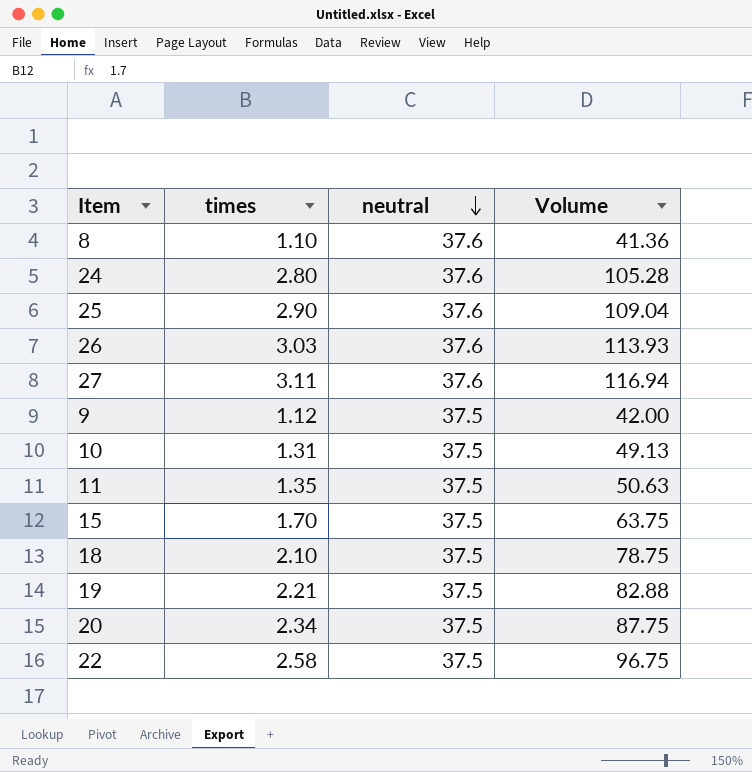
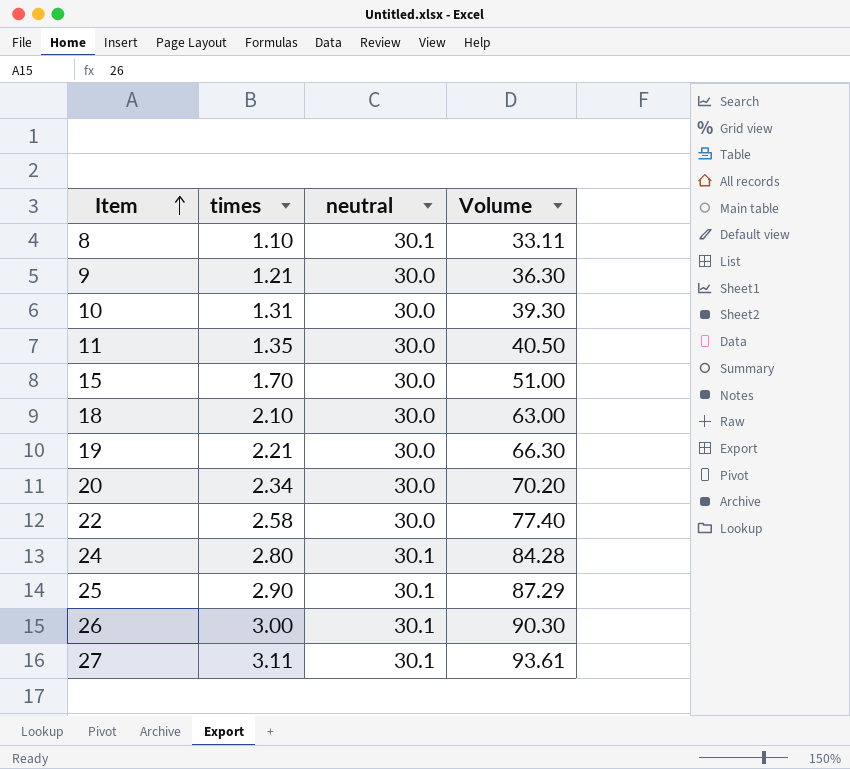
row order: neutral descending -> Item ascending
8 | neutral: 37.6 -> 30.1
8 | Volume: 41.36 -> 33.11
9 | times: 1.12 -> 1.21
9 | neutral: 37.5 -> 30.0
9 | Volume: 42.00 -> 36.30
10 | neutral: 37.5 -> 30.0
10 | Volume: 49.13 -> 39.30
11 | neutral: 37.5 -> 30.0
11 | Volume: 50.63 -> 40.50
15 | neutral: 37.5 -> 30.0
15 | Volume: 63.75 -> 51.00
18 | neutral: 37.5 -> 30.0
18 | Volume: 78.75 -> 63.00
19 | neutral: 37.5 -> 30.0
19 | Volume: 82.88 -> 66.30
20 | neutral: 37.5 -> 30.0
20 | Volume: 87.75 -> 70.20
22 | neutral: 37.5 -> 30.0
22 | Volume: 96.75 -> 77.40
24 | neutral: 37.6 -> 30.1
24 | Volume: 105.28 -> 84.28
25 | neutral: 37.6 -> 30.1
25 | Volume: 109.04 -> 87.29
26 | times: 3.03 -> 3.00
26 | neutral: 37.6 -> 30.1
26 | Volume: 113.93 -> 90.30
27 | neutral: 37.6 -> 30.1
27 | Volume: 116.94 -> 93.61

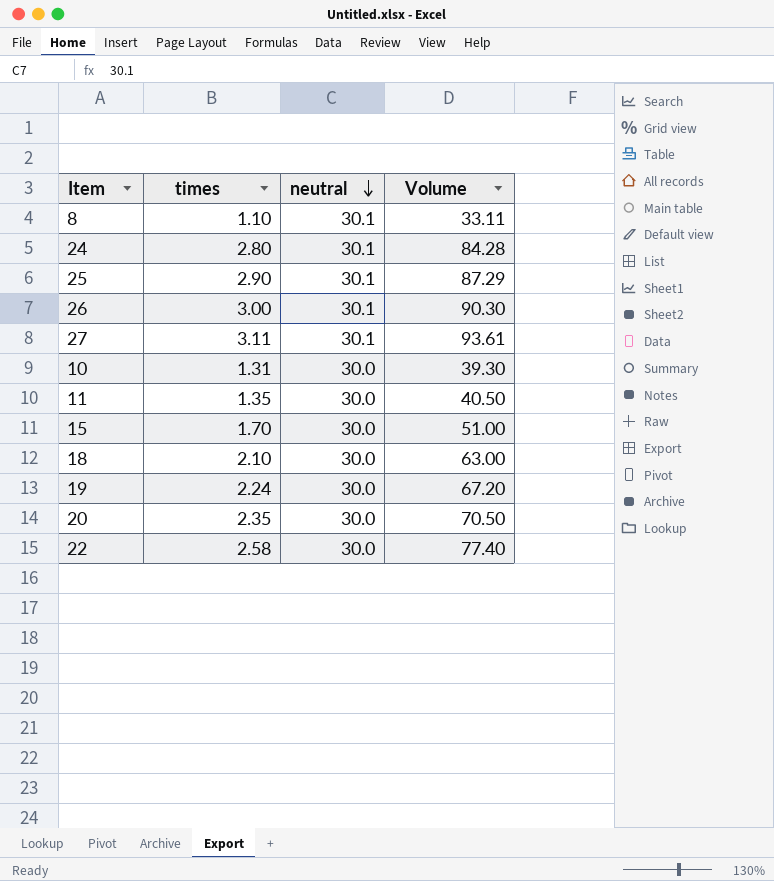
row order: Item ascending -> neutral descending
row 9: 1.21 | 30.0 | 36.30 -> none
19 | times: 2.21 -> 2.24
19 | Volume: 66.30 -> 67.20
20 | times: 2.34 -> 2.35
20 | Volume: 70.20 -> 70.50

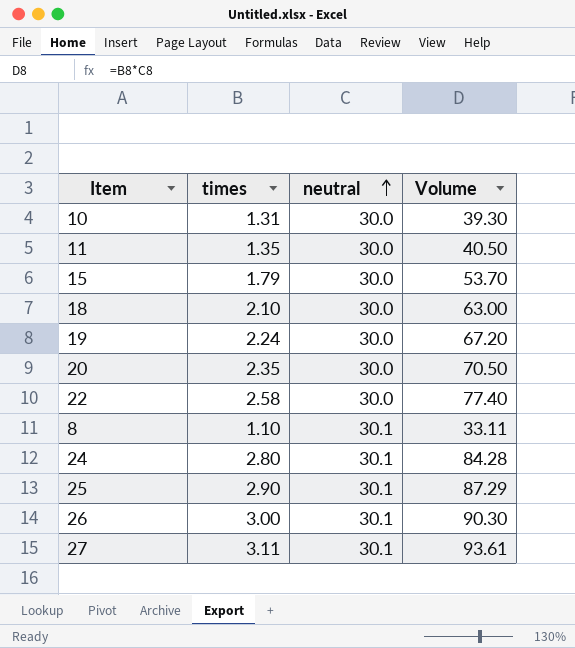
row order: neutral descending -> neutral ascending
15 | times: 1.70 -> 1.79
15 | Volume: 51.00 -> 53.70

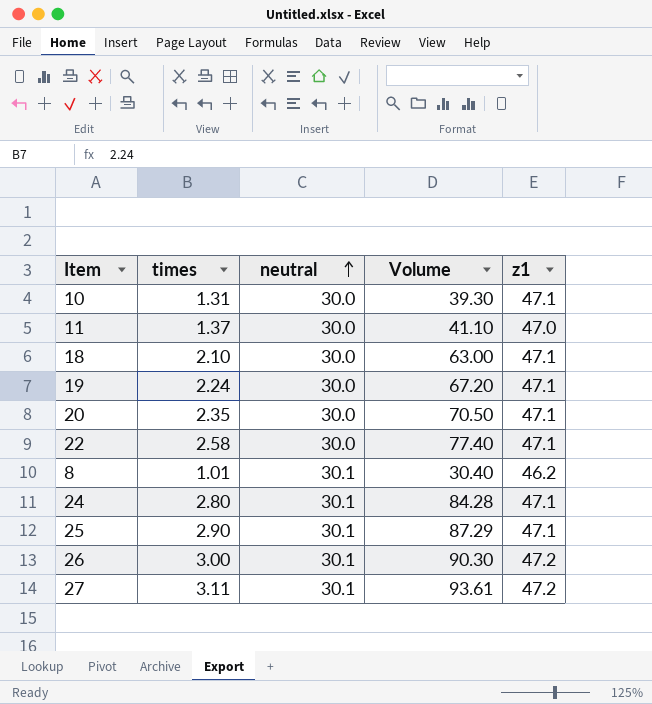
column z1 | position: none -> 5
row 15: 1.79 | 30.0 | 53.70 -> none
11 | times: 1.35 -> 1.37
11 | Volume: 40.50 -> 41.10
8 | times: 1.10 -> 1.01
8 | Volume: 33.11 -> 30.40

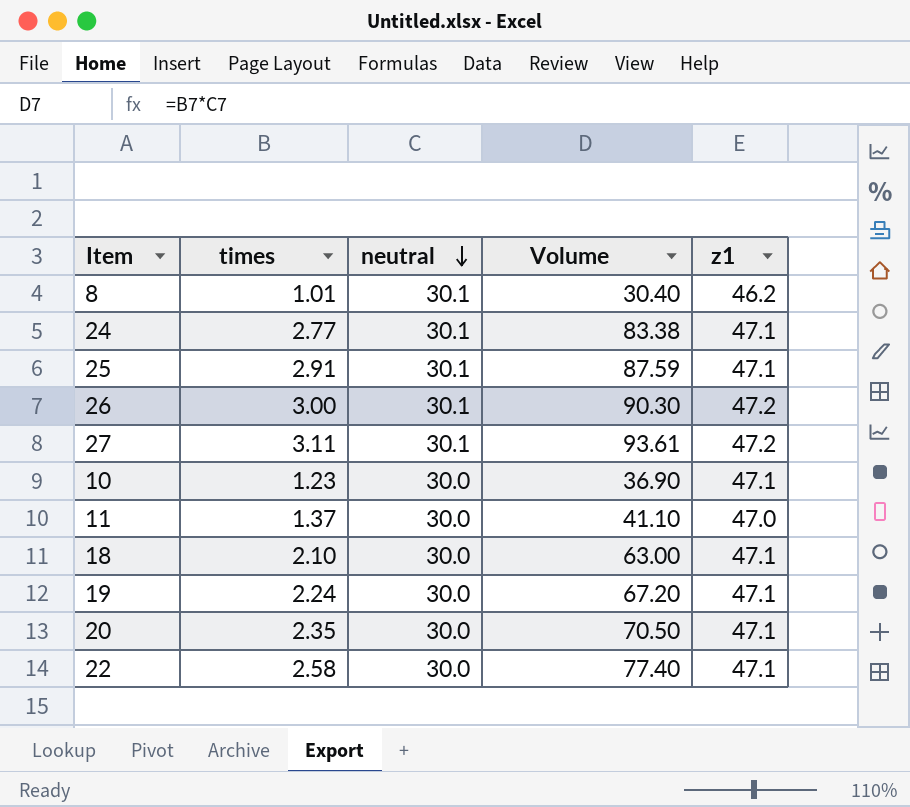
row order: neutral ascending -> neutral descending
24 | times: 2.80 -> 2.77
24 | Volume: 84.28 -> 83.38
25 | times: 2.90 -> 2.91
25 | Volume: 87.29 -> 87.59
10 | times: 1.31 -> 1.23
10 | Volume: 39.30 -> 36.90

